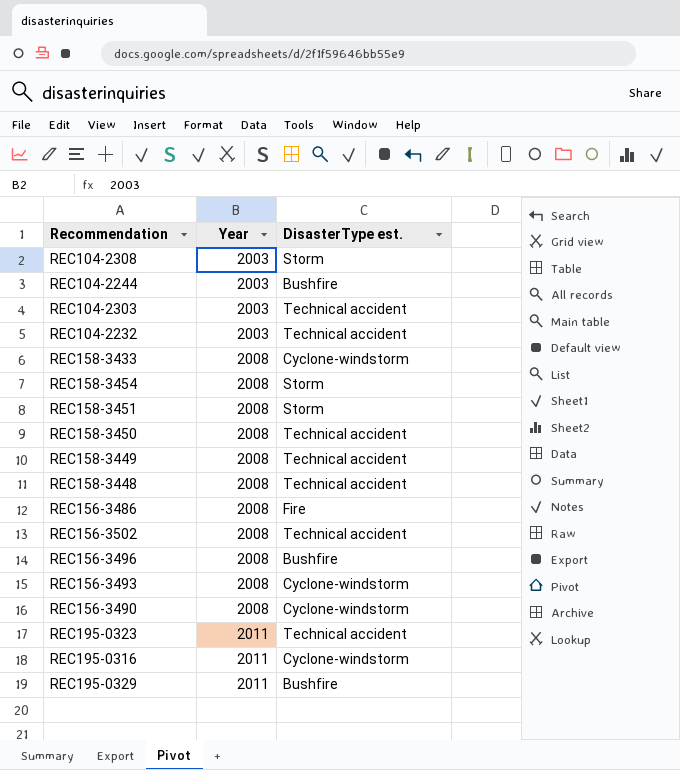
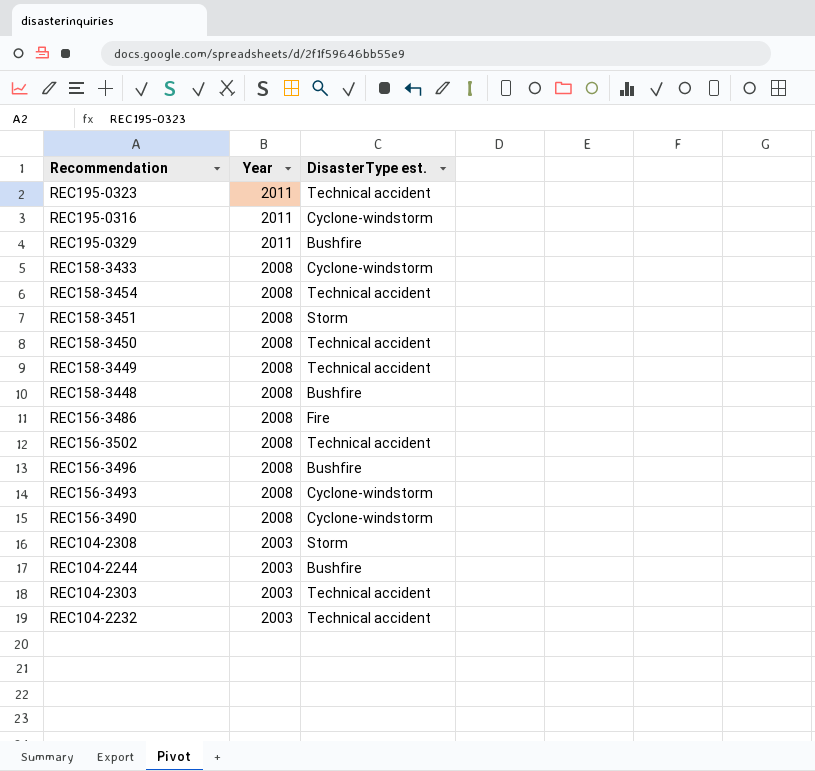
row order: Year ascending -> Year descending
REC158-3454 | DisasterType est.: Storm -> Technical accident
REC158-3448 | DisasterType est.: Technical accident -> Bushfire

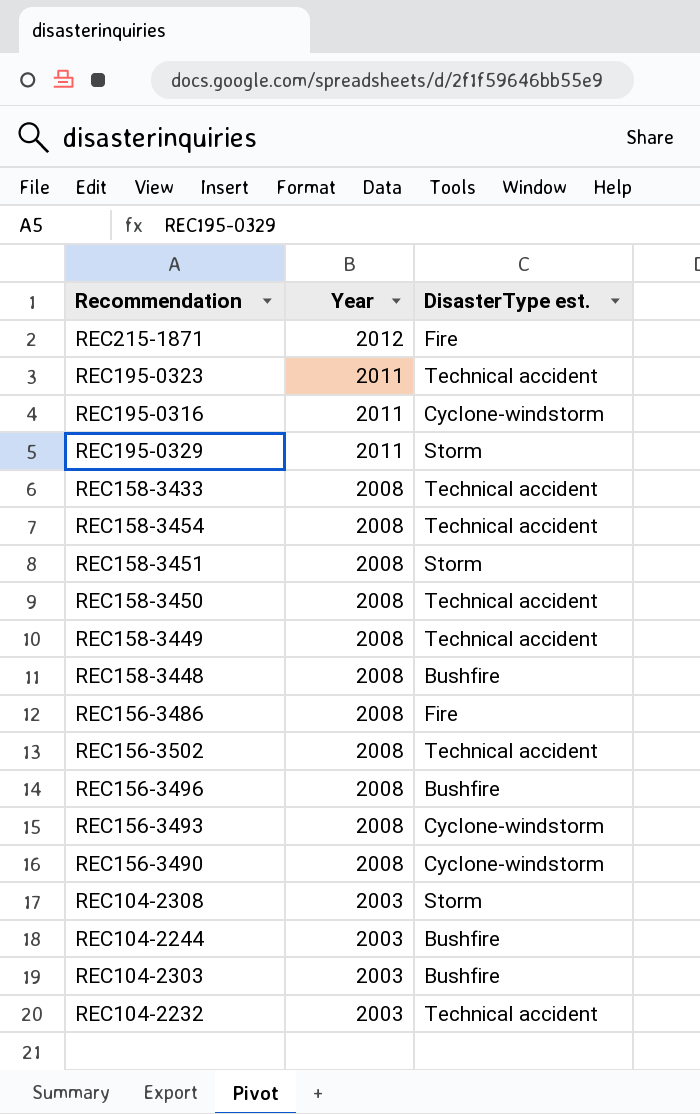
row REC215-1871: none -> 2012 | Fire
REC195-0329 | DisasterType est.: Bushfire -> Storm
REC158-3433 | DisasterType est.: Cyclone-windstorm -> Technical accident
REC104-2303 | DisasterType est.: Technical accident -> Bushfire

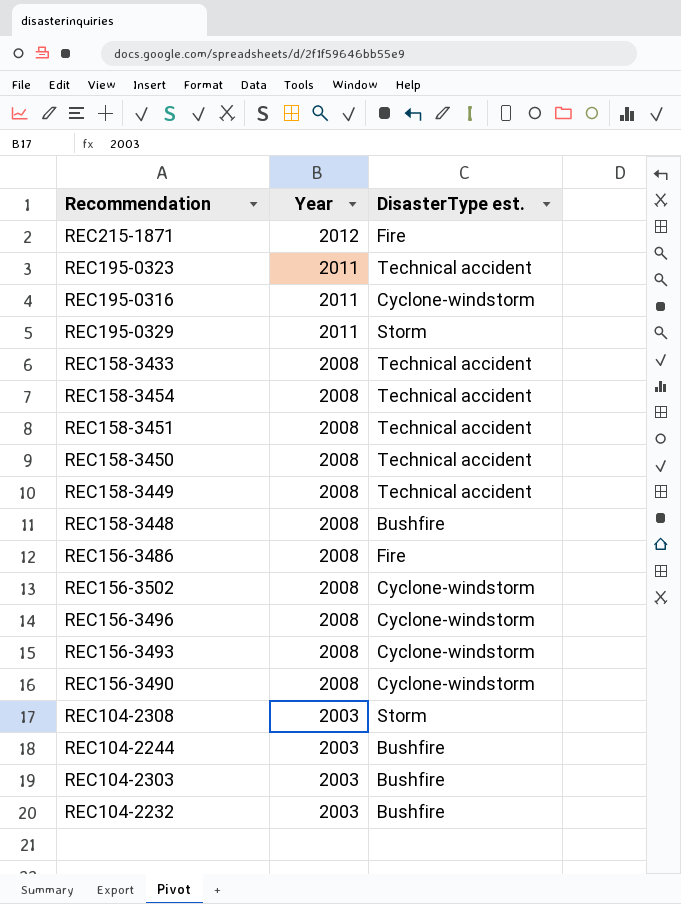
REC158-3451 | DisasterType est.: Storm -> Technical accident
REC156-3502 | DisasterType est.: Technical accident -> Cyclone-windstorm
REC156-3496 | DisasterType est.: Bushfire -> Cyclone-windstorm
REC104-2232 | DisasterType est.: Technical accident -> Bushfire

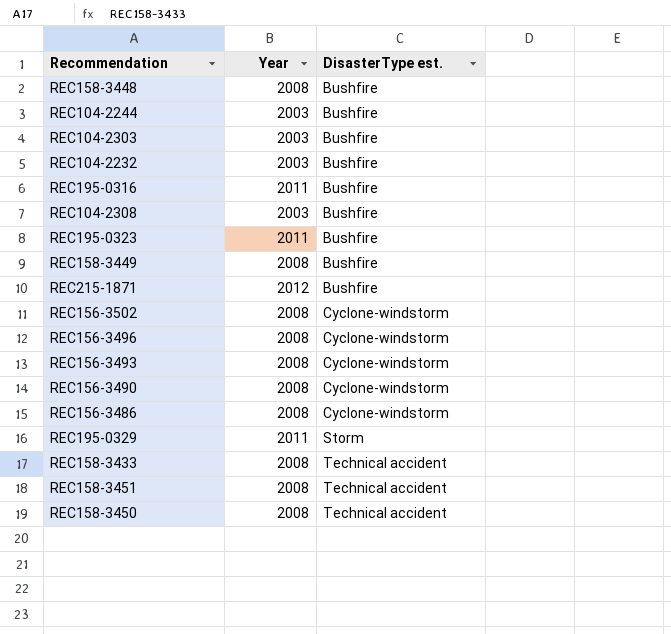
row order: Year descending -> DisasterType est. ascending
row REC158-3454: 2008 | Technical accident -> none
REC195-0316 | DisasterType est.: Cyclone-windstorm -> Bushfire
REC104-2308 | DisasterType est.: Storm -> Bushfire
REC195-0323 | DisasterType est.: Technical accident -> Bushfire
REC158-3449 | DisasterType est.: Technical accident -> Bushfire
REC215-1871 | DisasterType est.: Fire -> Bushfire
REC156-3486 | DisasterType est.: Fire -> Cyclone-windstorm

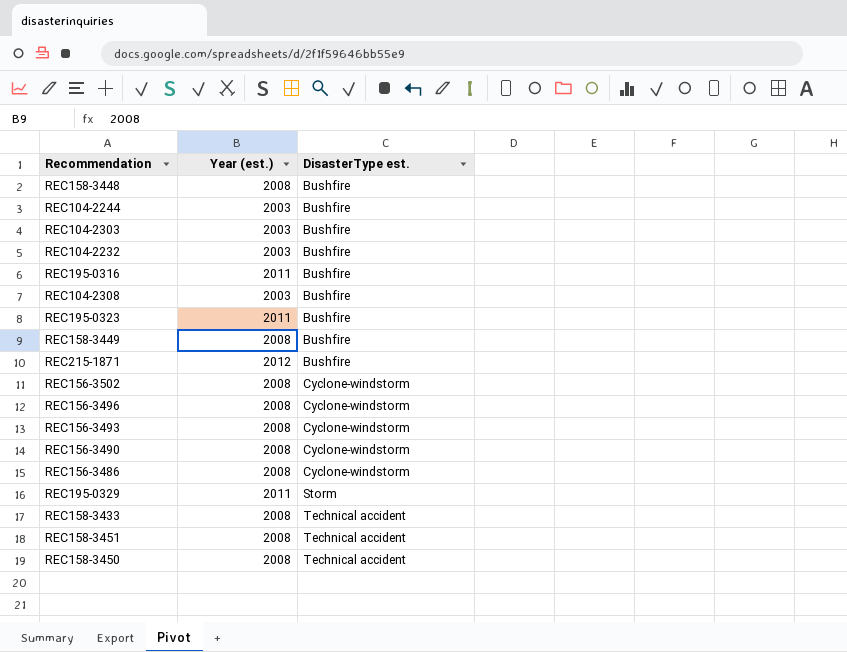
column name: Year -> Year (est.)

